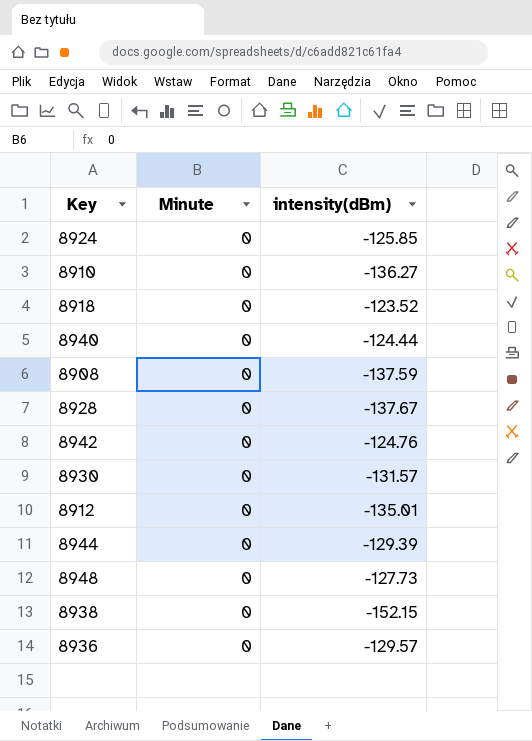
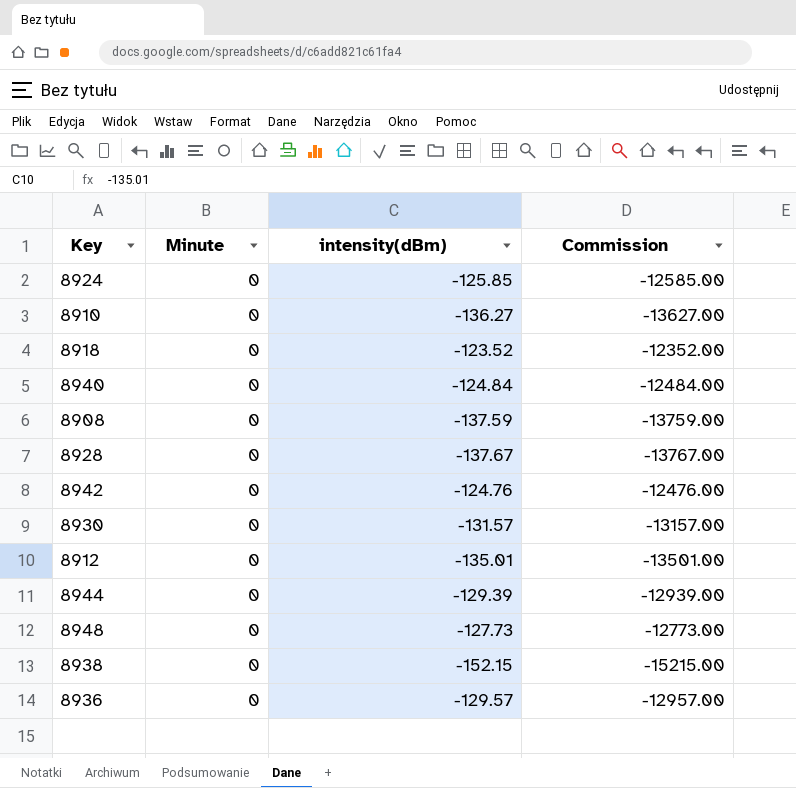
column Commission | formula: none -> [intensity(dBm)] * 100
8940 | intensity(dBm): -124.44 -> -124.84

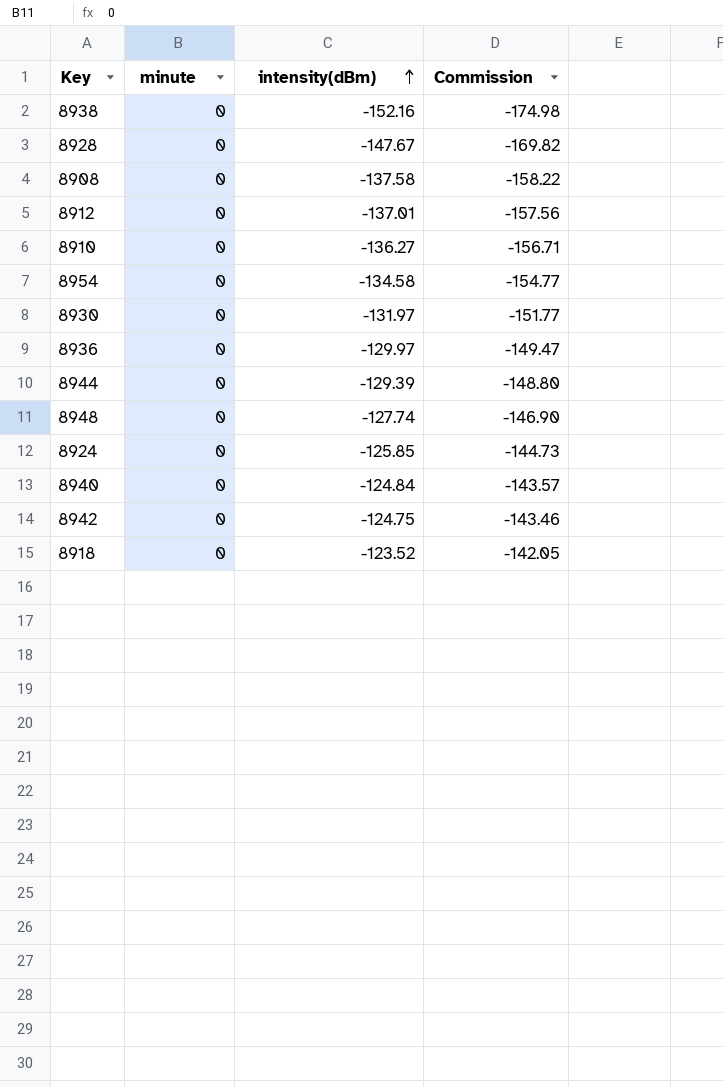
row order: none -> intensity(dBm) ascending
column name: Minute -> minute
column Commission | formula: [intensity(dBm)] * 100 -> [intensity(dBm)] * 1.15
8938 | intensity(dBm): -152.15 -> -152.16
8928 | intensity(dBm): -137.67 -> -147.67
8908 | intensity(dBm): -137.59 -> -137.58
8912 | intensity(dBm): -135.01 -> -137.01
row 8954: none -> 0 | -134.58 | -154.77
8930 | intensity(dBm): -131.57 -> -131.97
8936 | intensity(dBm): -129.57 -> -129.97
8948 | intensity(dBm): -127.73 -> -127.74
8942 | intensity(dBm): -124.76 -> -124.75

